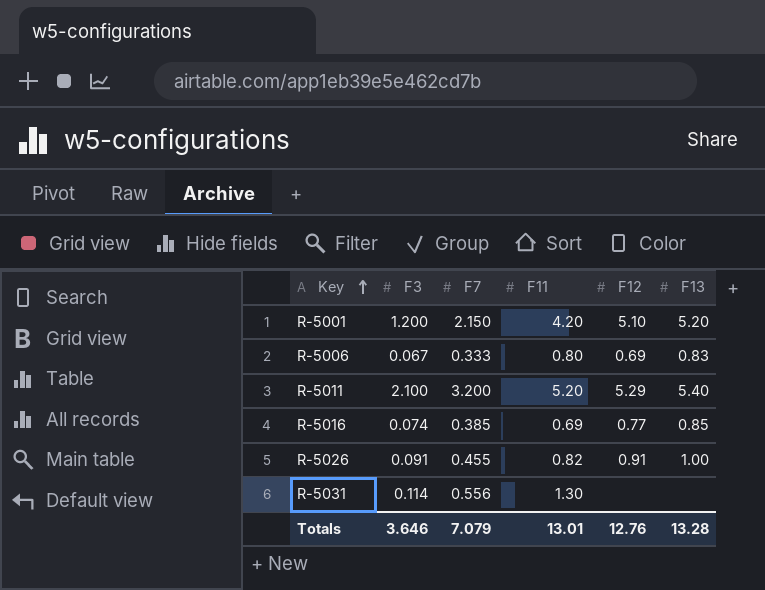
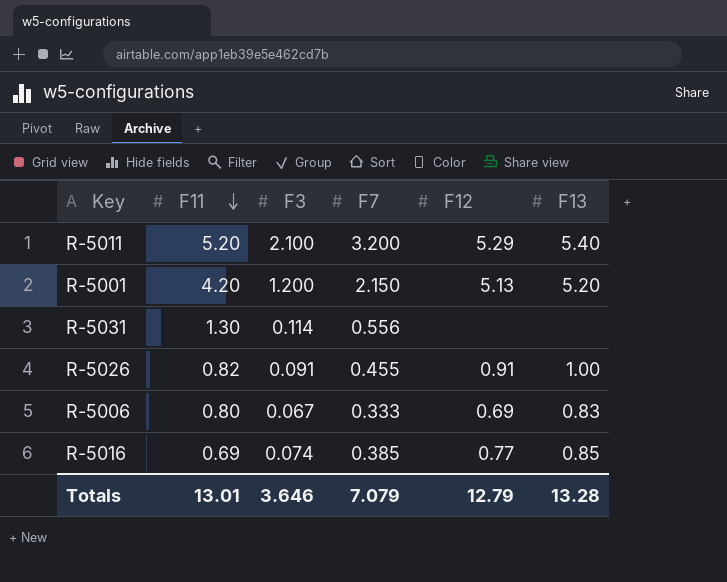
row order: Key ascending -> F11 descending
column F11 | position: 4 -> 2
R-5001 | F12: 5.10 -> 5.13
Totals | F12: 12.76 -> 12.79

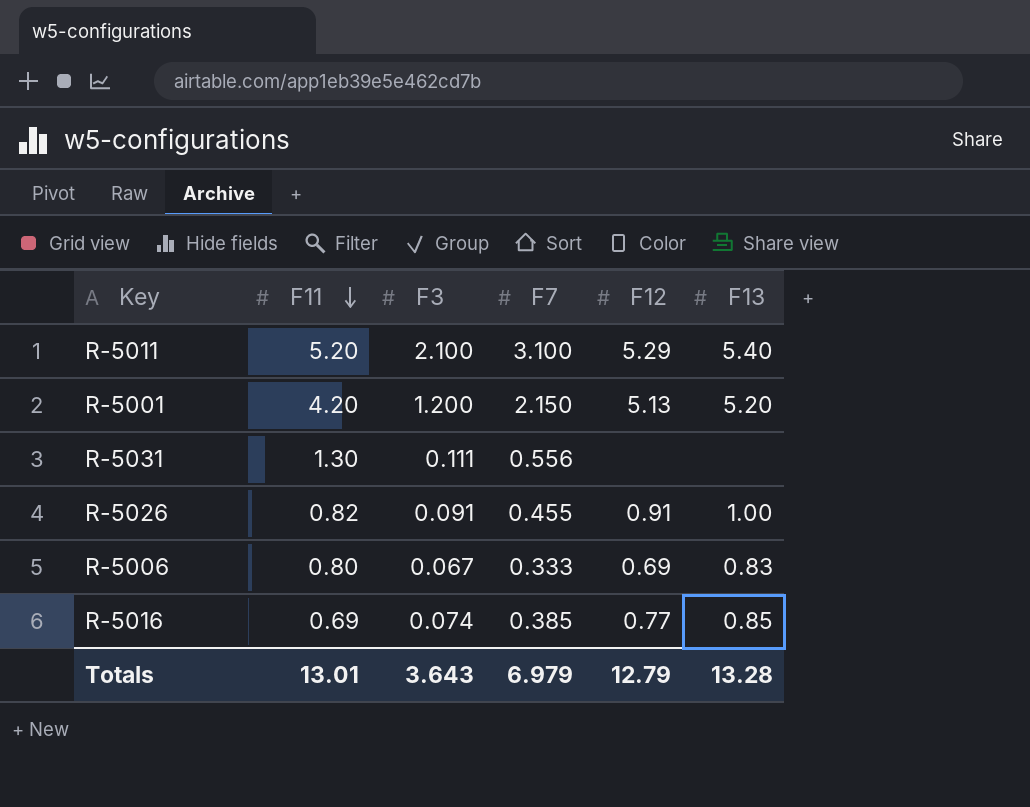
R-5011 | F7: 3.200 -> 3.100
R-5031 | F3: 0.114 -> 0.111
Totals | F3: 3.646 -> 3.643
Totals | F7: 7.079 -> 6.979

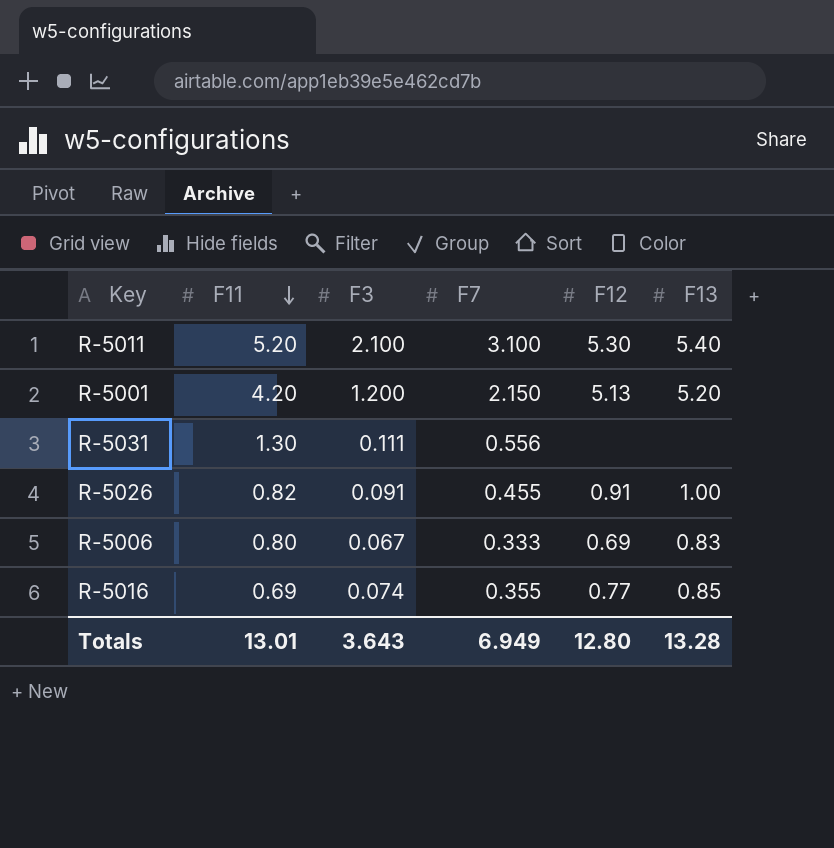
R-5011 | F12: 5.29 -> 5.30
R-5016 | F7: 0.385 -> 0.355
Totals | F7: 6.979 -> 6.949
Totals | F12: 12.79 -> 12.80

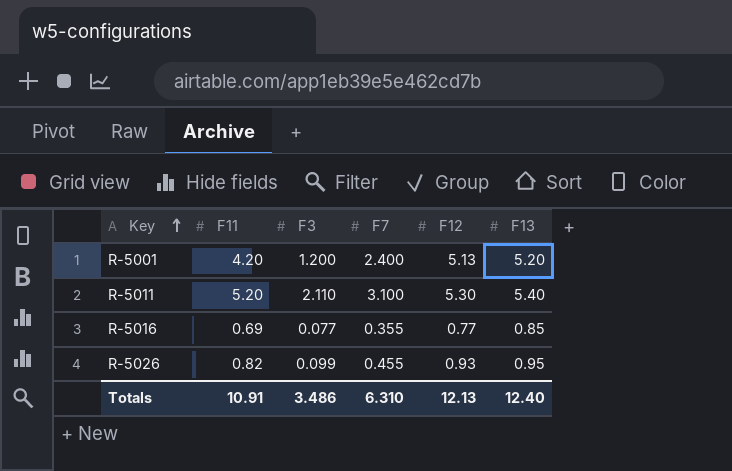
row order: F11 descending -> Key ascending
row R-5031: 1.30 | 0.111 | 0.556 | none | none -> none
row R-5006: 0.80 | 0.067 | 0.333 | 0.69 | 0.83 -> none
R-5001 | F7: 2.150 -> 2.400
R-5011 | F3: 2.100 -> 2.110
R-5016 | F3: 0.074 -> 0.077
R-5026 | F3: 0.091 -> 0.099
R-5026 | F12: 0.91 -> 0.93
R-5026 | F13: 1.00 -> 0.95
Totals | F11: 13.01 -> 10.91
Totals | F3: 3.643 -> 3.486
Totals | F7: 6.949 -> 6.310
Totals | F12: 12.80 -> 12.13
Totals | F13: 13.28 -> 12.40

